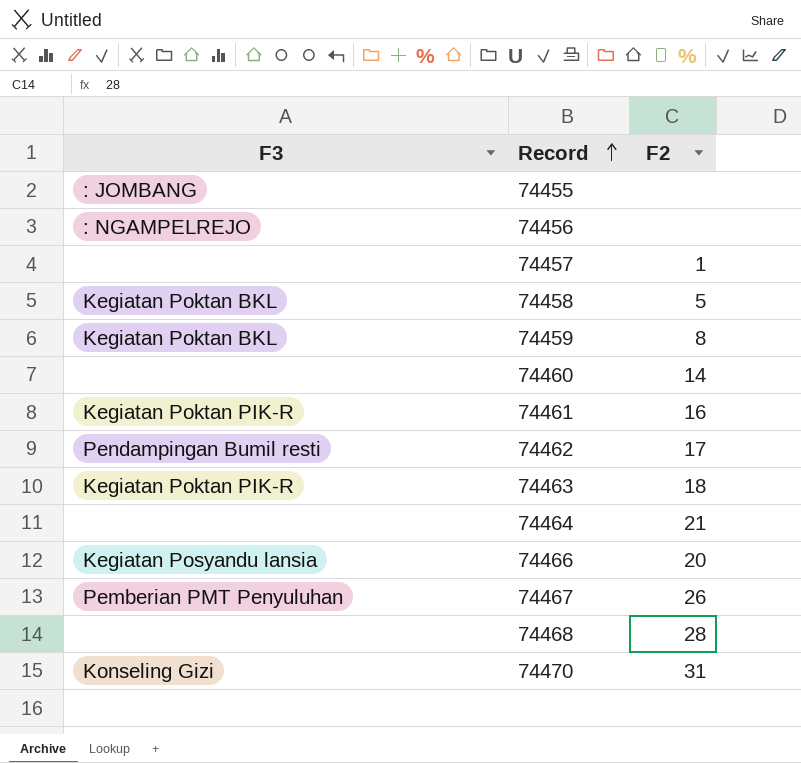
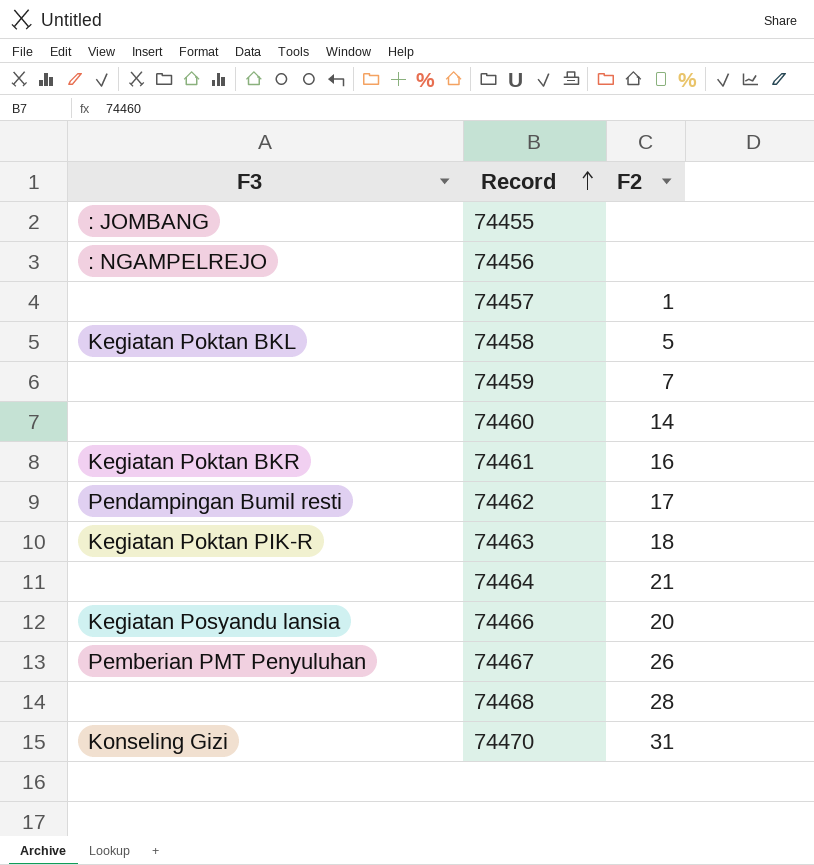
74459 | F3: Kegiatan Poktan BKL -> none
74459 | F2: 8 -> 7
74461 | F3: Kegiatan Poktan PIK-R -> Kegiatan Poktan BKR

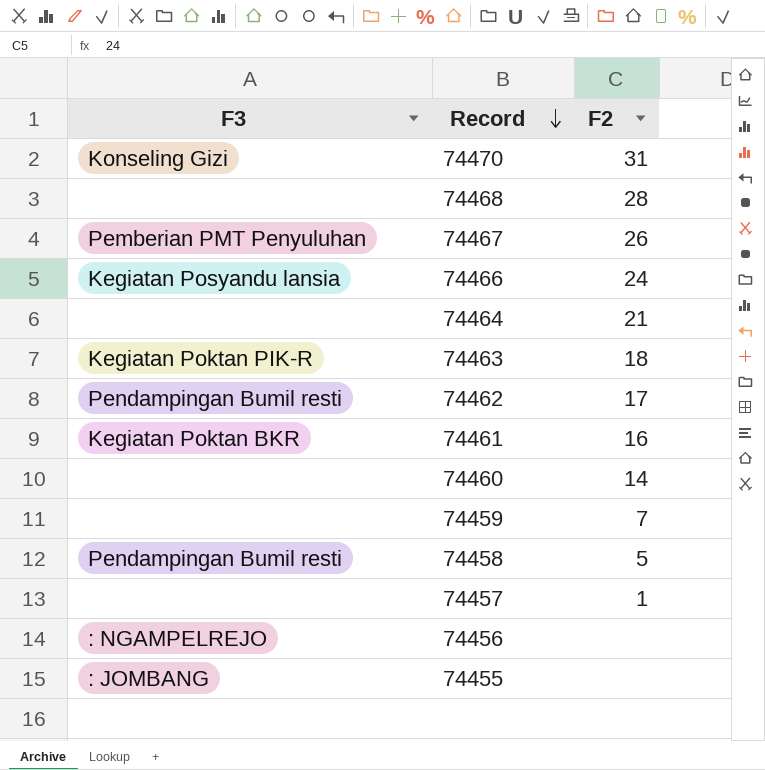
row order: Record ascending -> Record descending
74466 | F2: 20 -> 24
74458 | F3: Kegiatan Poktan BKL -> Pendampingan Bumil resti

